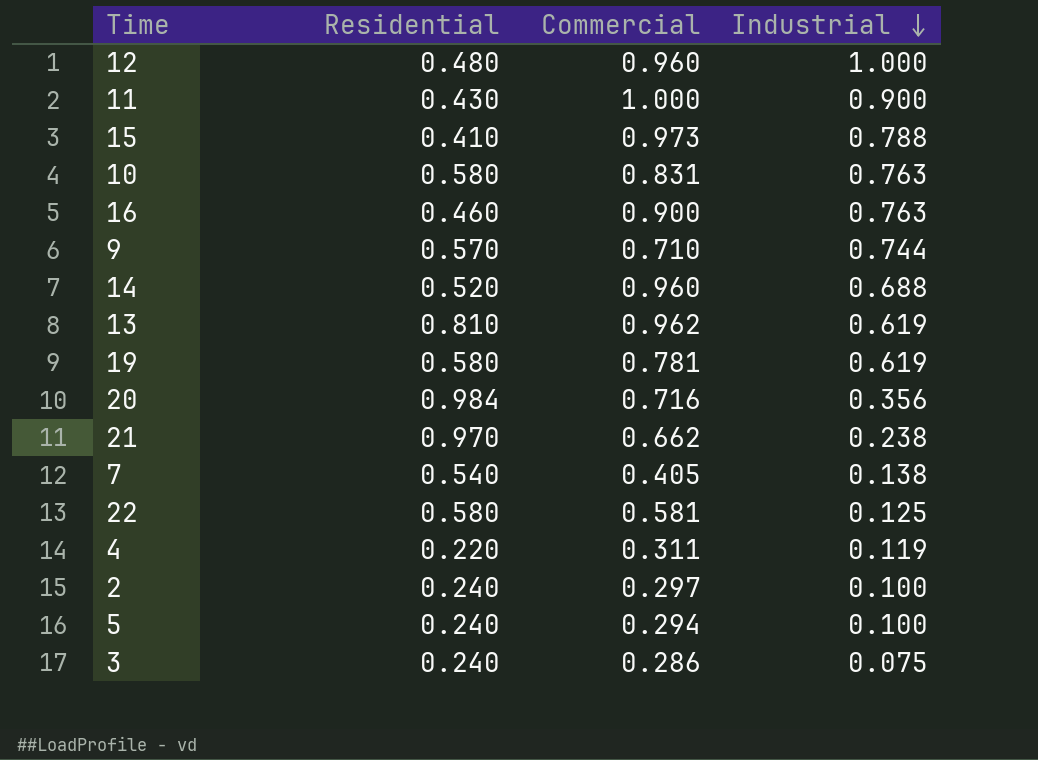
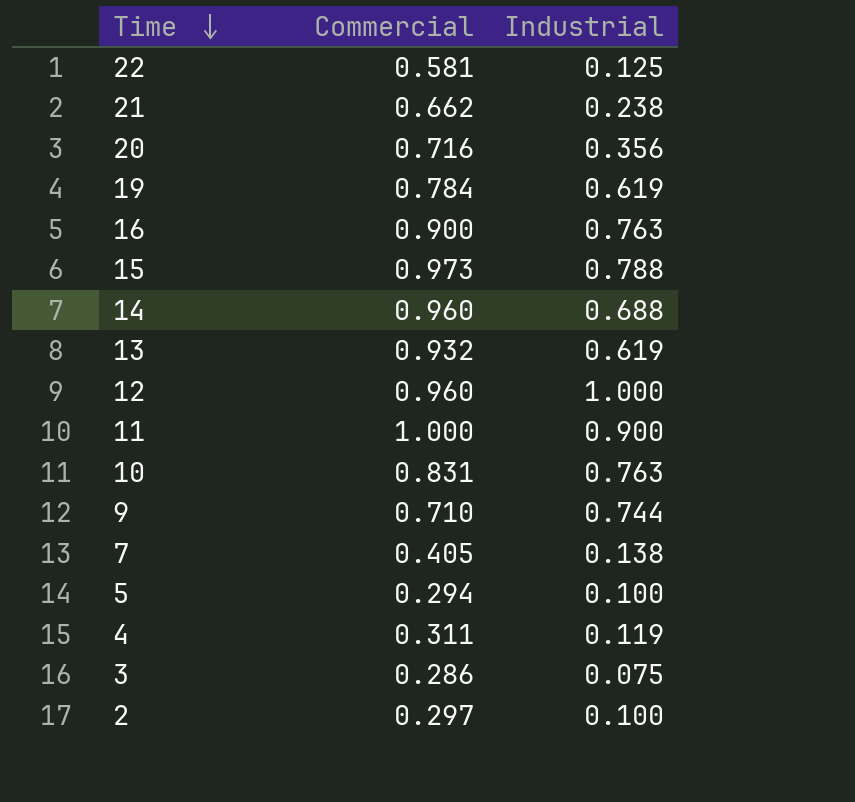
row order: Industrial descending -> Time descending
column Residential | position: 2 -> none
19 | Commercial: 0.781 -> 0.784
13 | Commercial: 0.962 -> 0.932

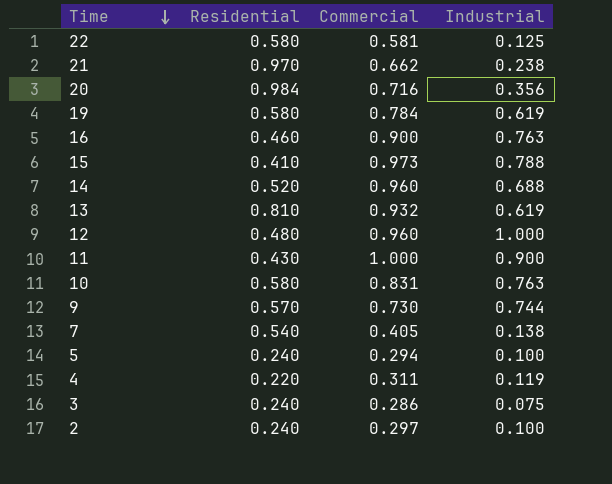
column Residential | position: none -> 2
9 | Commercial: 0.710 -> 0.730

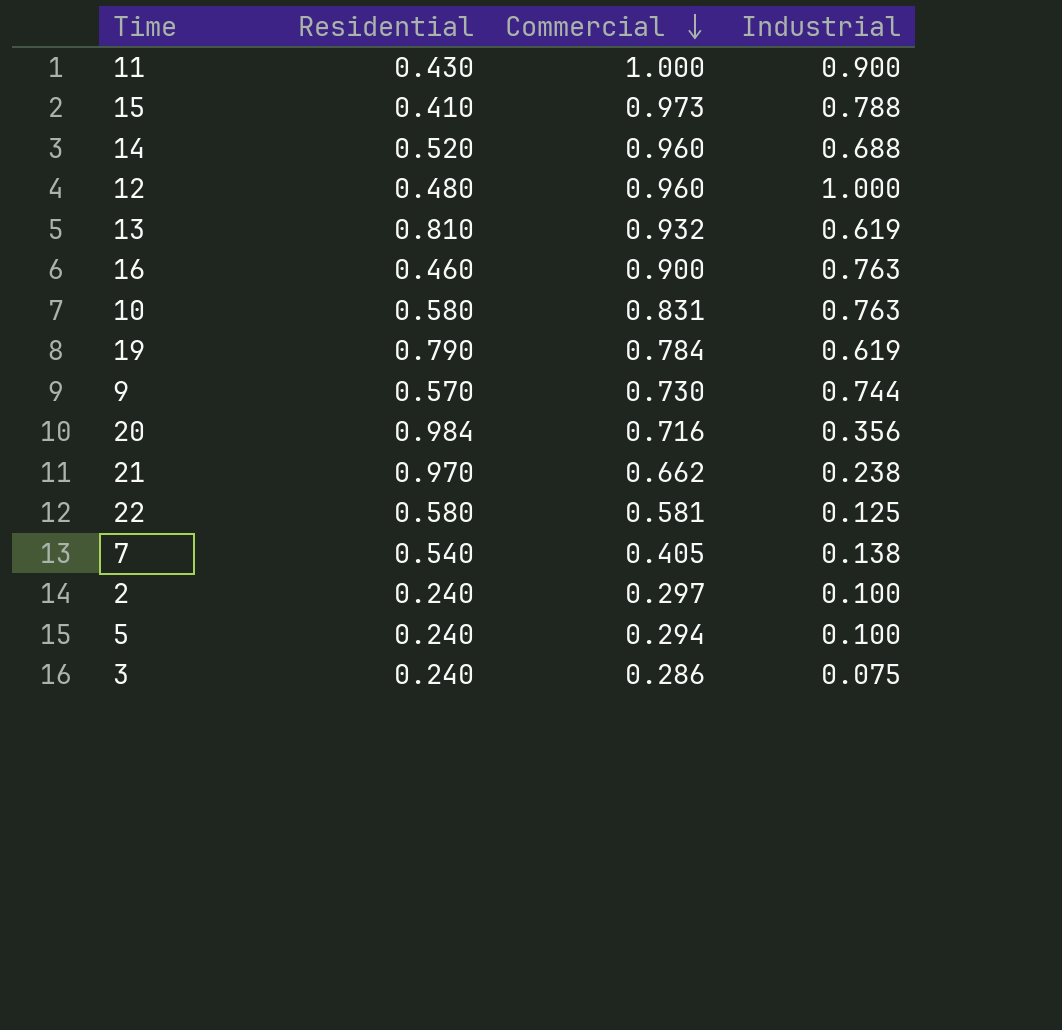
row order: Time descending -> Commercial descending
row 4: 0.220 | 0.311 | 0.119 -> none
19 | Residential: 0.580 -> 0.790

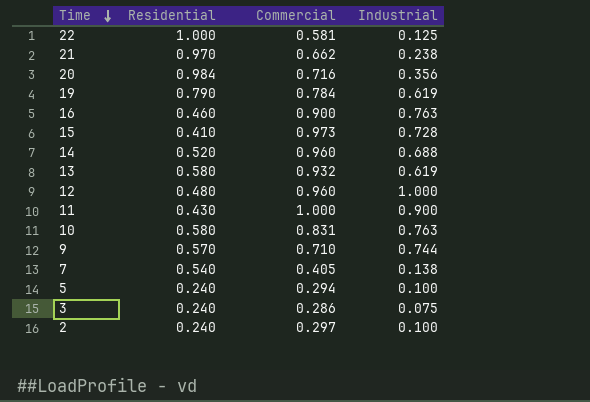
row order: Commercial descending -> Time descending
22 | Residential: 0.580 -> 1.000
15 | Industrial: 0.788 -> 0.728
13 | Residential: 0.810 -> 0.580
9 | Commercial: 0.730 -> 0.710

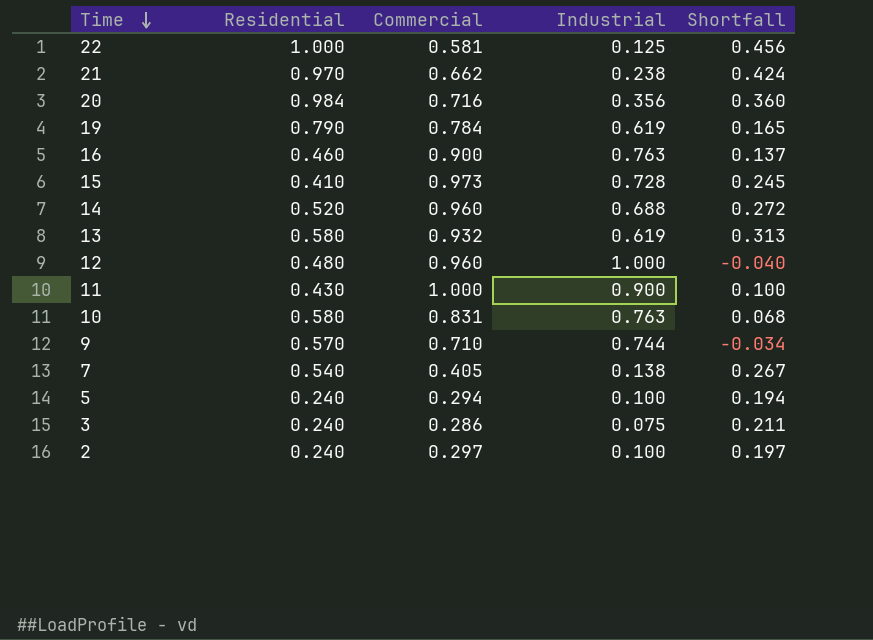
column Shortfall | formula: none -> [Commercial] - [Industrial]

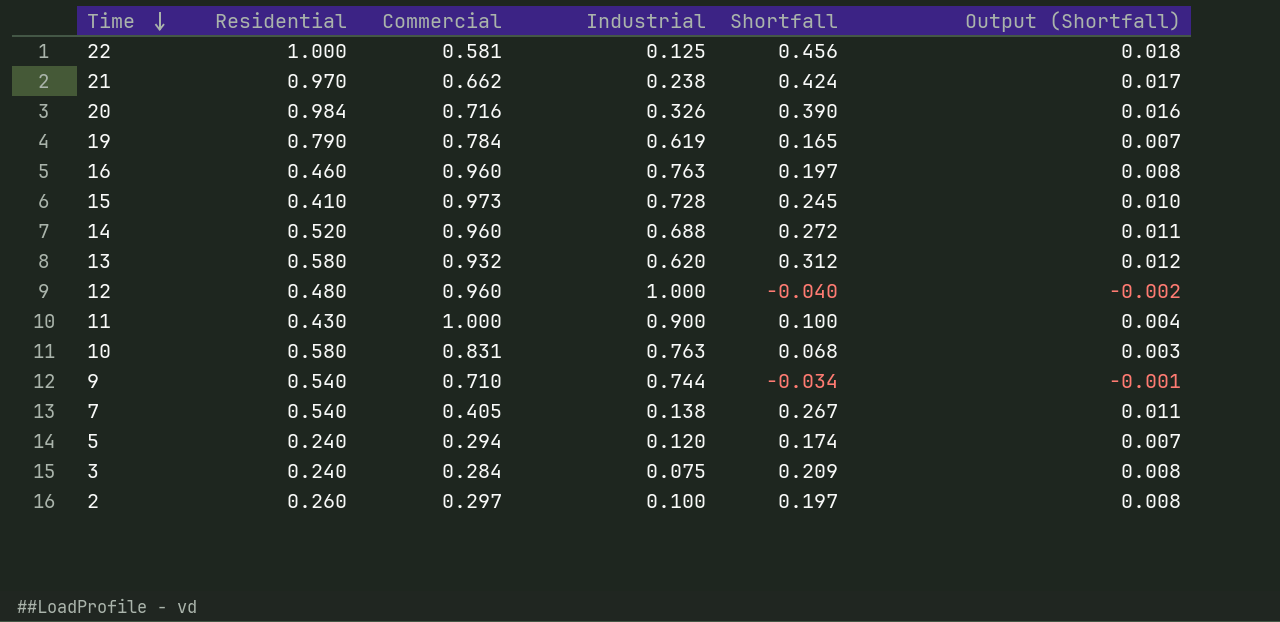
column Output (Shortfall) | formula: none -> [Shortfall] * 0.04
20 | Industrial: 0.356 -> 0.326
20 | Shortfall: 0.360 -> 0.390
16 | Commercial: 0.900 -> 0.960
16 | Shortfall: 0.137 -> 0.197
13 | Industrial: 0.619 -> 0.620
13 | Shortfall: 0.313 -> 0.312
9 | Residential: 0.570 -> 0.540
5 | Industrial: 0.100 -> 0.120
5 | Shortfall: 0.194 -> 0.174
3 | Commercial: 0.286 -> 0.284
3 | Shortfall: 0.211 -> 0.209
2 | Residential: 0.240 -> 0.260

